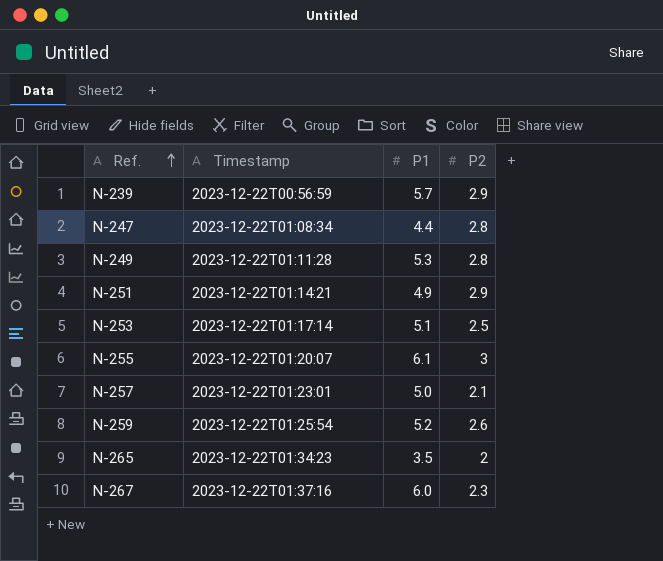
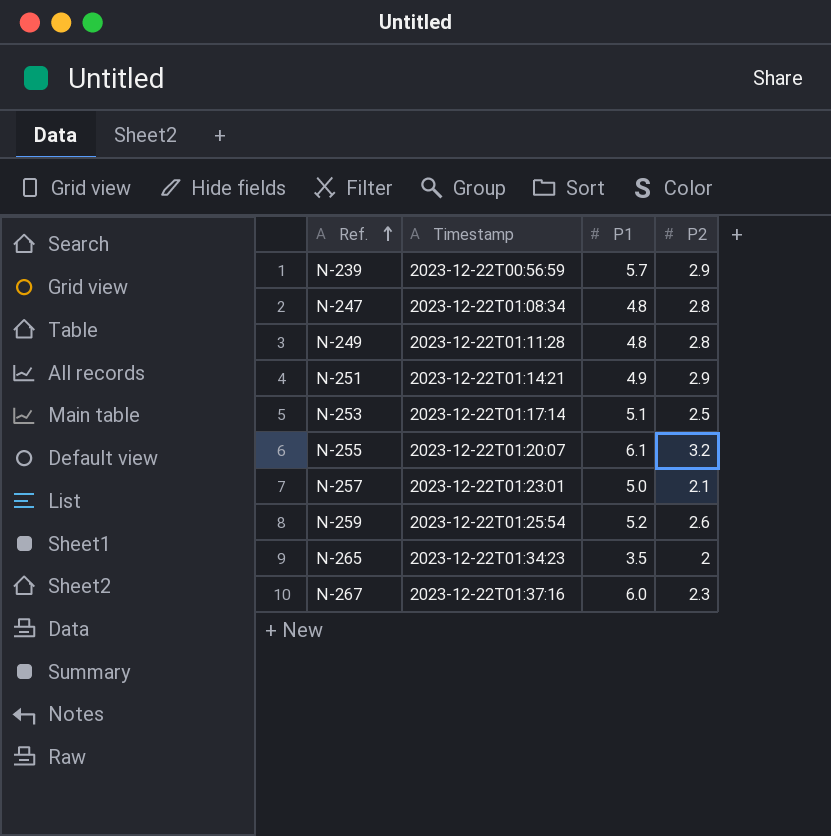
N-247 | P1: 4.4 -> 4.8
N-249 | P1: 5.3 -> 4.8
N-255 | P2: 3 -> 3.2

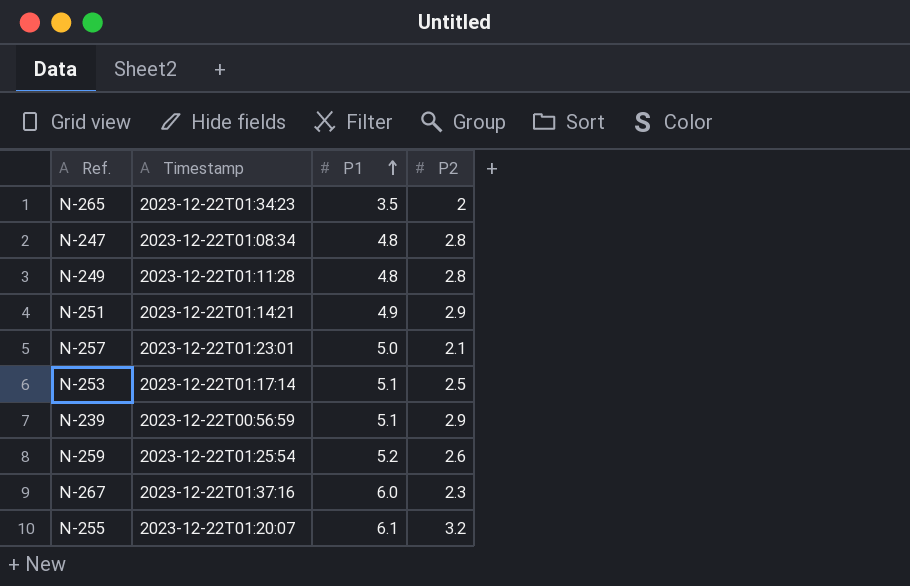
row order: Ref. ascending -> P1 ascending
N-239 | P1: 5.7 -> 5.1

